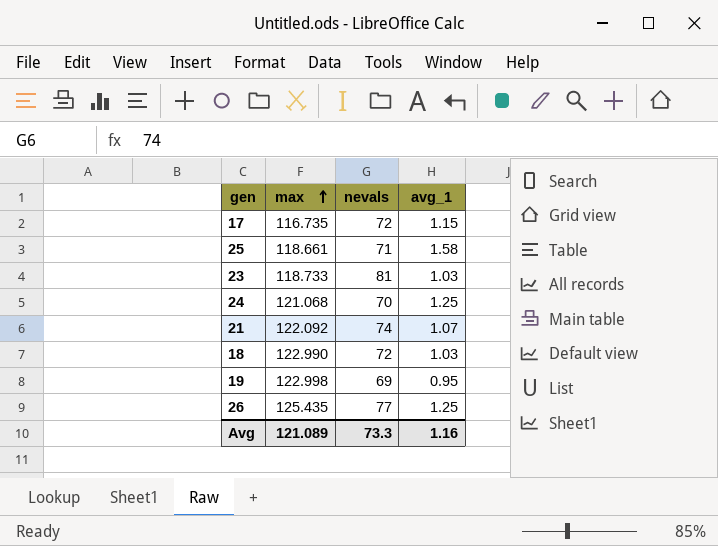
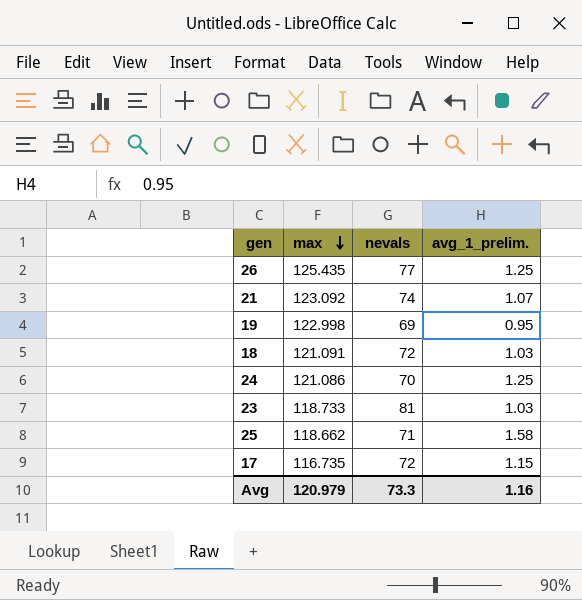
row order: max ascending -> max descending
column name: avg_1 -> avg_1_prelim.
21 | max: 122.092 -> 123.092
18 | max: 122.990 -> 121.091
24 | max: 121.068 -> 121.086
25 | max: 118.661 -> 118.662
Avg | max: 121.089 -> 120.979

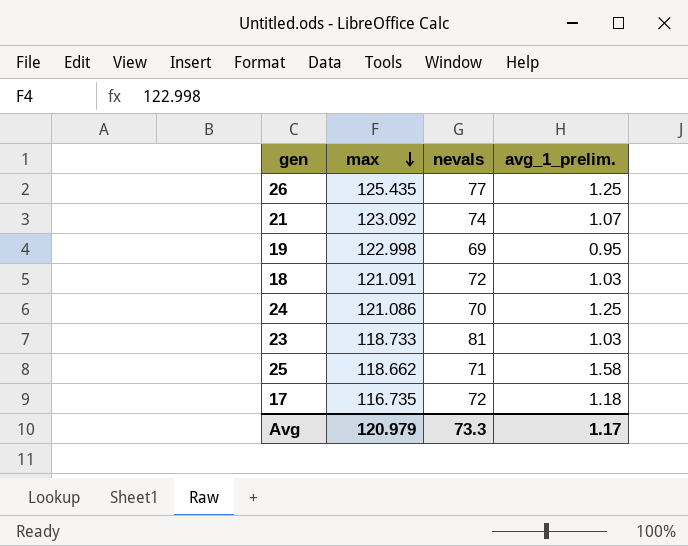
17 | avg_1_prelim.: 1.15 -> 1.18
Avg | avg_1_prelim.: 1.16 -> 1.17

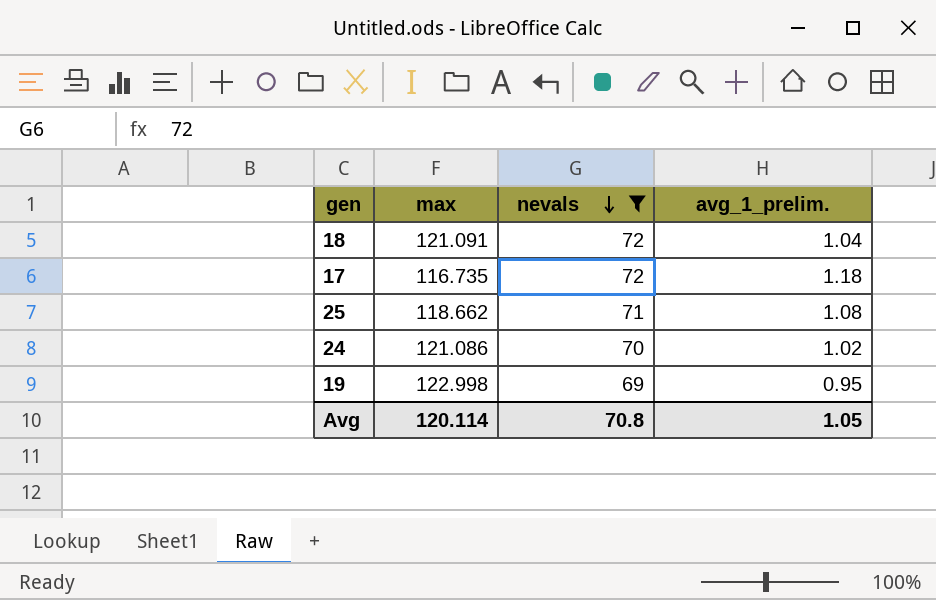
filter: none -> nevals <= 72
row order: max descending -> nevals descending
18 | avg_1_prelim.: 1.03 -> 1.04
25 | avg_1_prelim.: 1.58 -> 1.08
24 | avg_1_prelim.: 1.25 -> 1.02
Avg | max: 120.979 -> 120.114
Avg | nevals: 73.3 -> 70.8
Avg | avg_1_prelim.: 1.17 -> 1.05

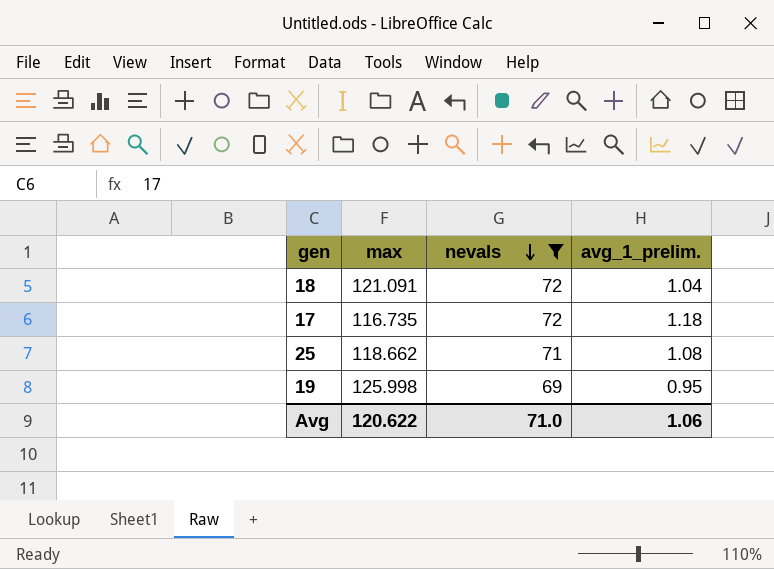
row 24: 121.086 | 70 | 1.02 -> none
19 | max: 122.998 -> 125.998
Avg | max: 120.114 -> 120.622
Avg | nevals: 70.8 -> 71.0
Avg | avg_1_prelim.: 1.05 -> 1.06

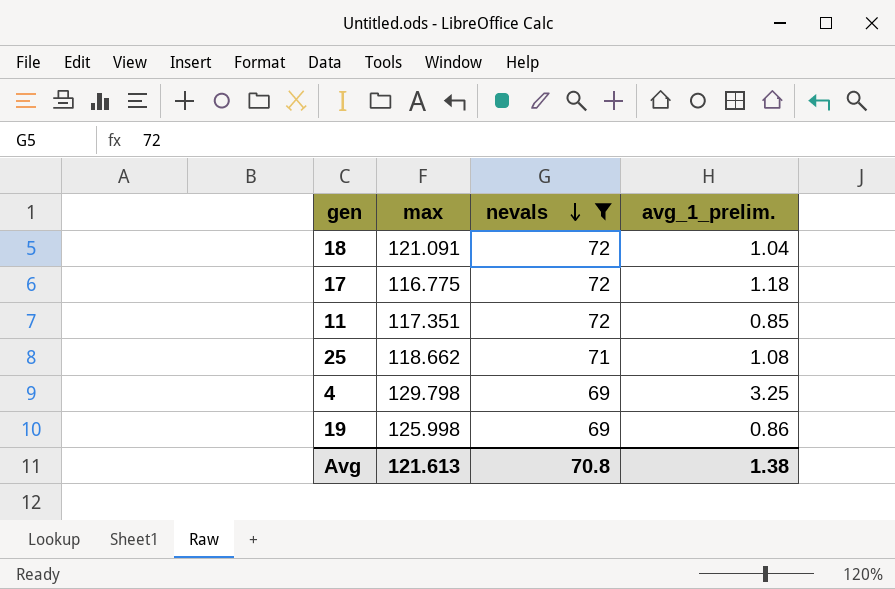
17 | max: 116.735 -> 116.775
row 11: none -> 117.351 | 72 | 0.85
row 4: none -> 129.798 | 69 | 3.25
19 | avg_1_prelim.: 0.95 -> 0.86
Avg | max: 120.622 -> 121.613
Avg | nevals: 71.0 -> 70.8
Avg | avg_1_prelim.: 1.06 -> 1.38

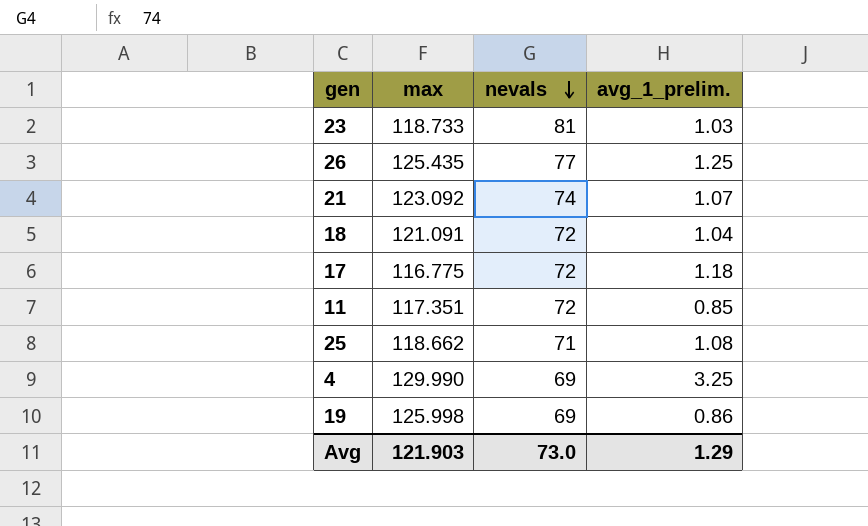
filter: nevals <= 72 -> none
4 | max: 129.798 -> 129.990
Avg | max: 121.613 -> 121.903
Avg | nevals: 70.8 -> 73.0
Avg | avg_1_prelim.: 1.38 -> 1.29

